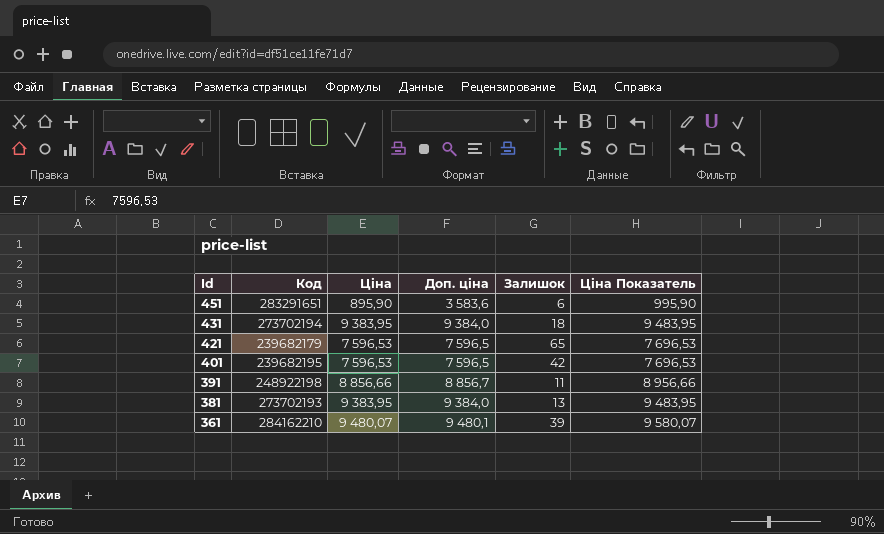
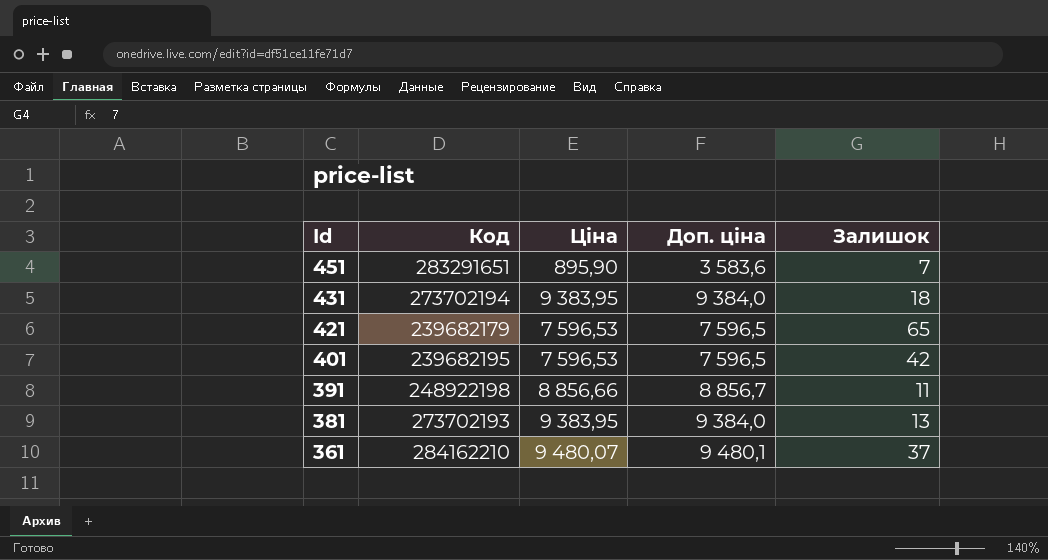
column Ціна Показатель | formula: [Ціна] + 100 -> none
451 | Залишок: 6 -> 7
361 | Залишок: 39 -> 37

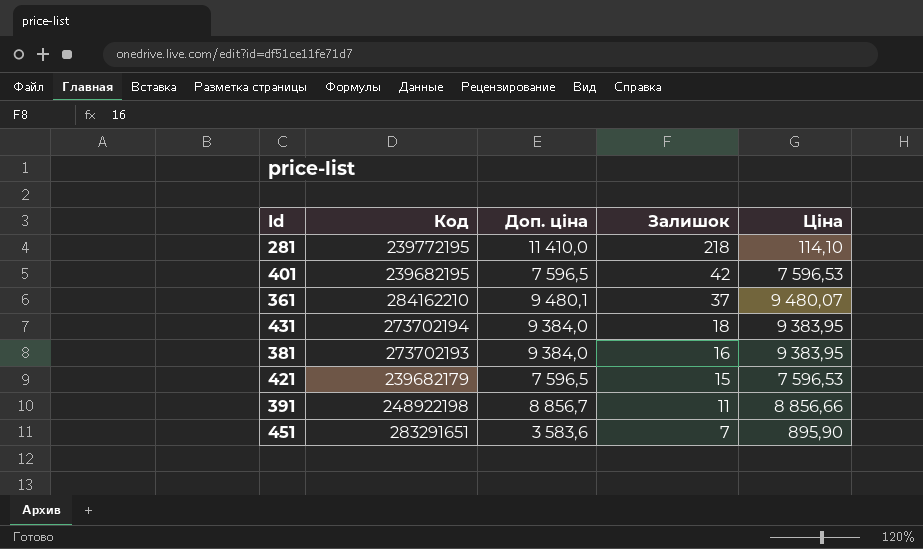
row order: Id descending -> Залишок descending
column Ціна | position: 3 -> 5
row 281: none -> 239772195 | 11 410,0 | 218 | 114,10
381 | Залишок: 13 -> 16
421 | Залишок: 65 -> 15

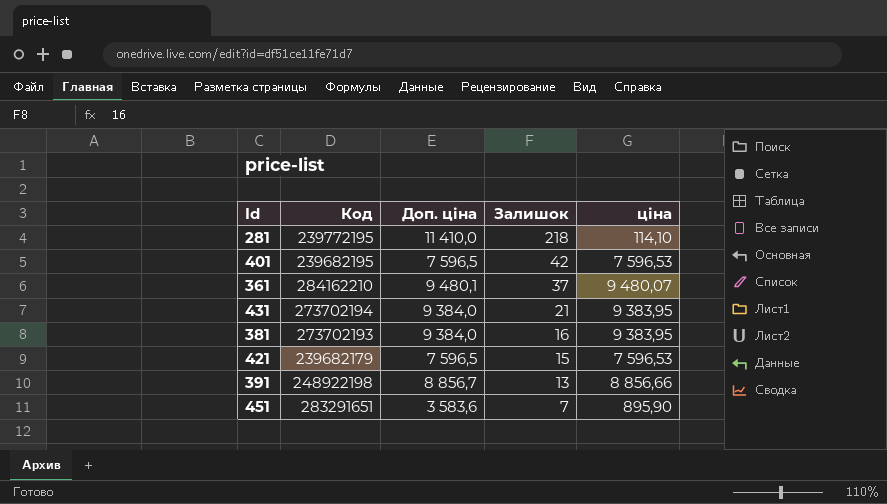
column name: Ціна -> ціна
431 | Залишок: 18 -> 21
391 | Залишок: 11 -> 13

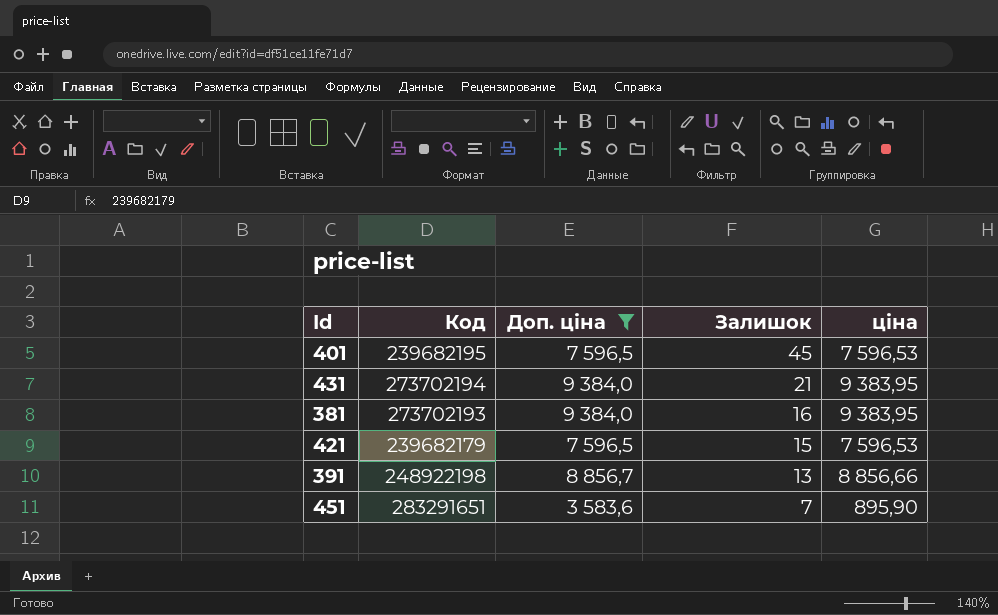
filter: none -> Доп. ціна <= 9 384,0
401 | Залишок: 42 -> 45

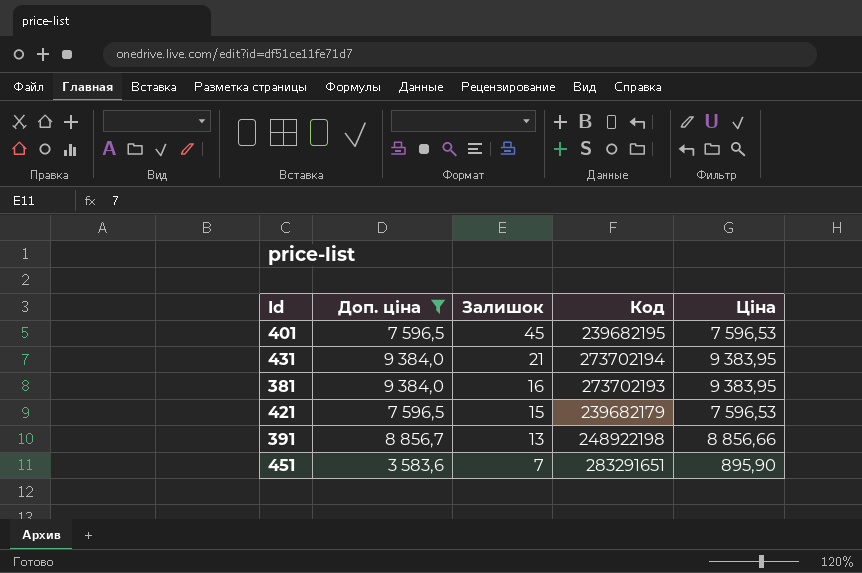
column Код | position: 2 -> 4
column name: ціна -> Ціна

